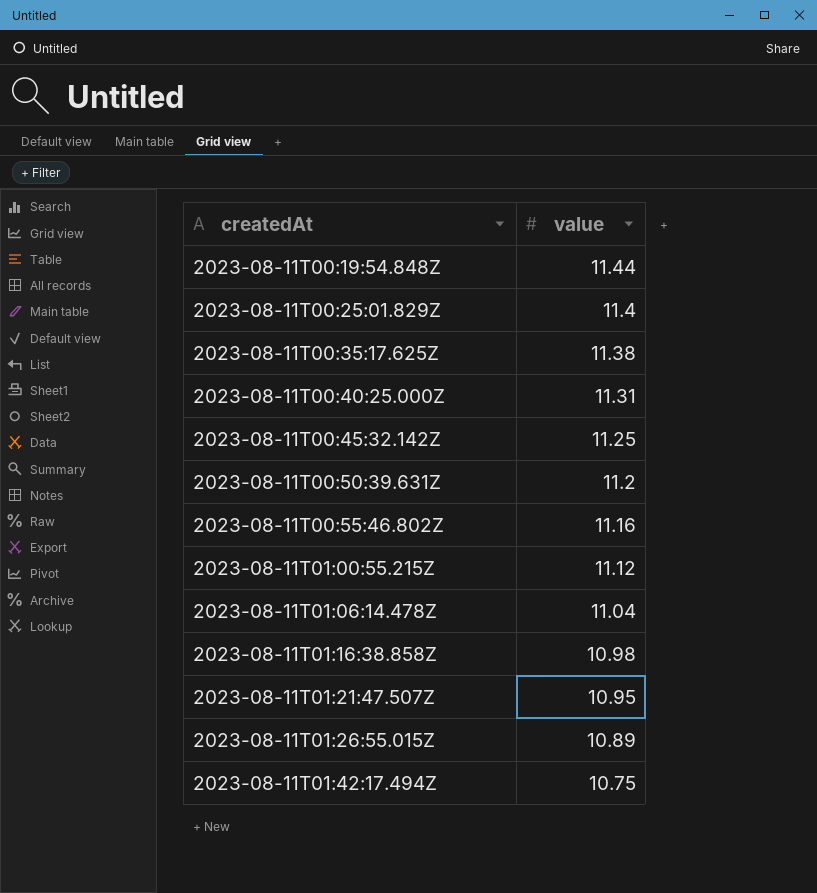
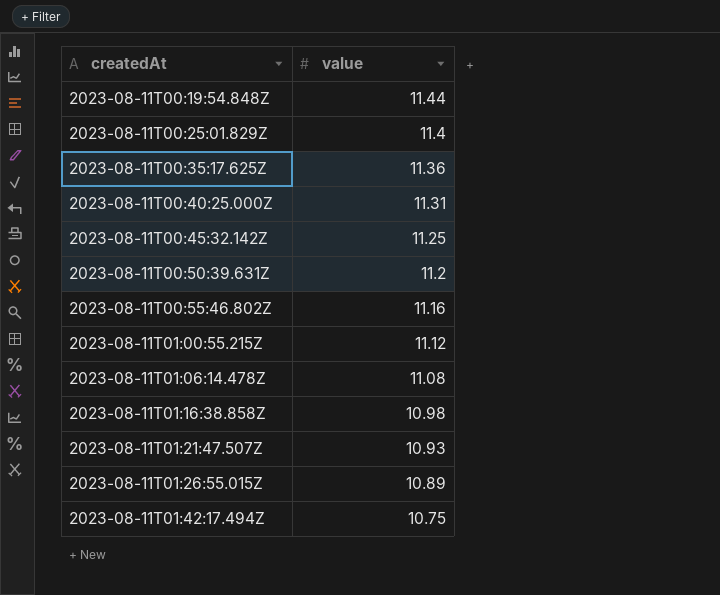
2023-08-11T00:35:17.625Z | value: 11.38 -> 11.36
2023-08-11T01:06:14.478Z | value: 11.04 -> 11.08
2023-08-11T01:21:47.507Z | value: 10.95 -> 10.93

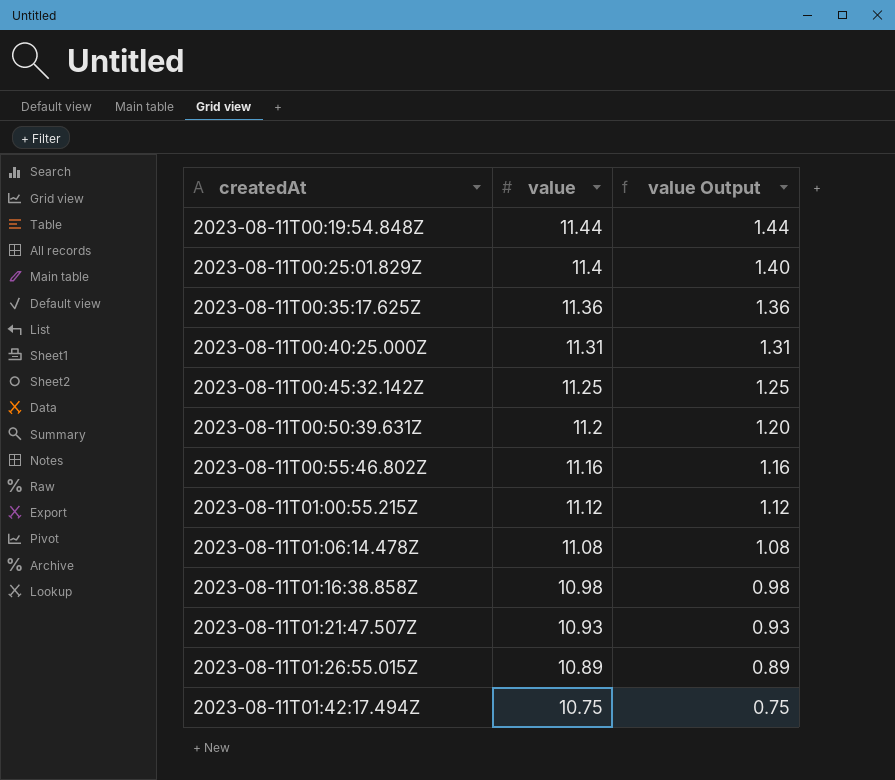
column value Output | formula: none -> [value] - 10

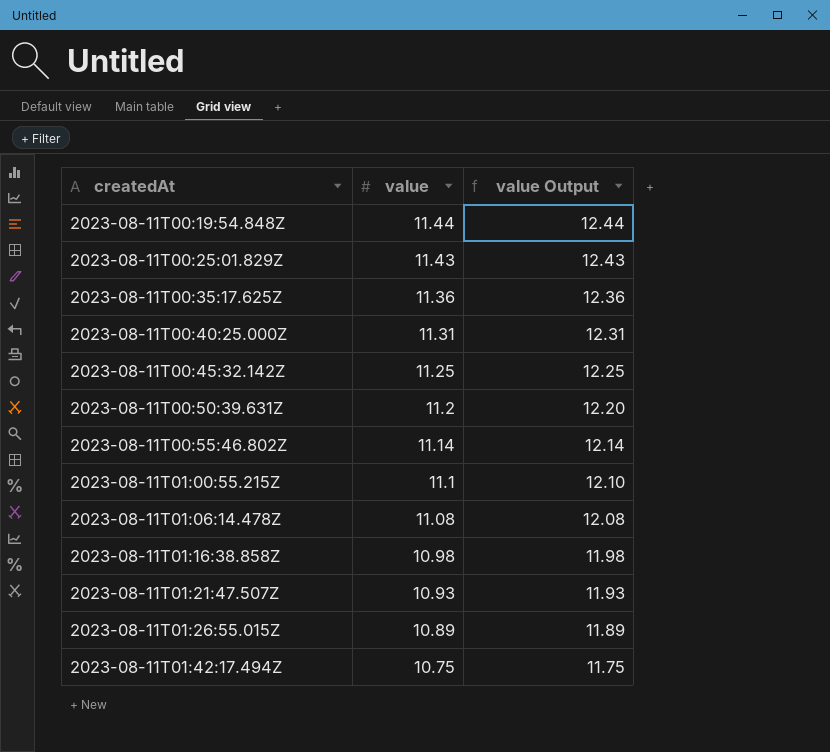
column value Output | formula: [value] - 10 -> [value] + 1
2023-08-11T00:25:01.829Z | value: 11.4 -> 11.43
2023-08-11T00:55:46.802Z | value: 11.16 -> 11.14
2023-08-11T01:00:55.215Z | value: 11.12 -> 11.1

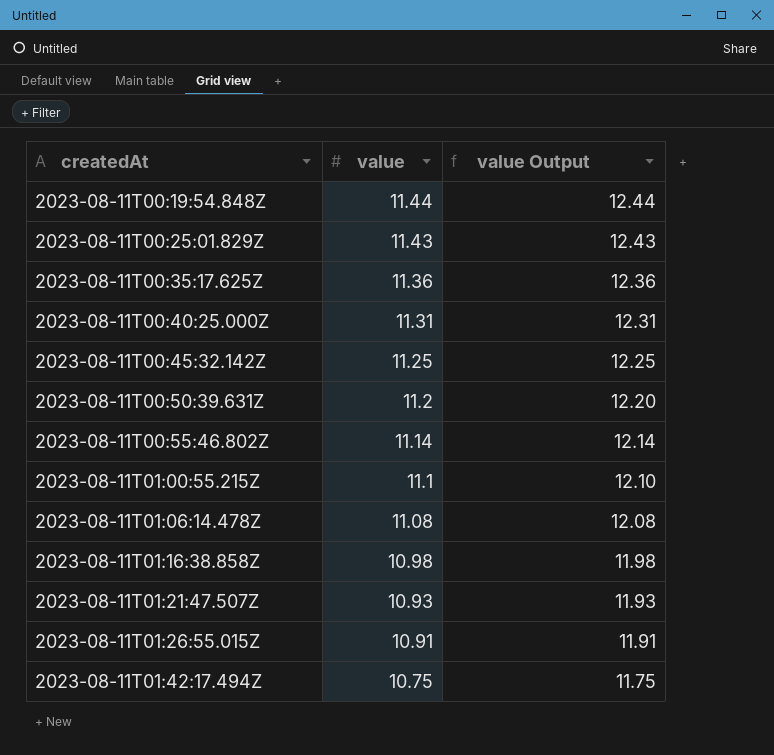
2023-08-11T01:26:55.015Z | value: 10.89 -> 10.91
2023-08-11T01:26:55.015Z | value Output: 11.89 -> 11.91

